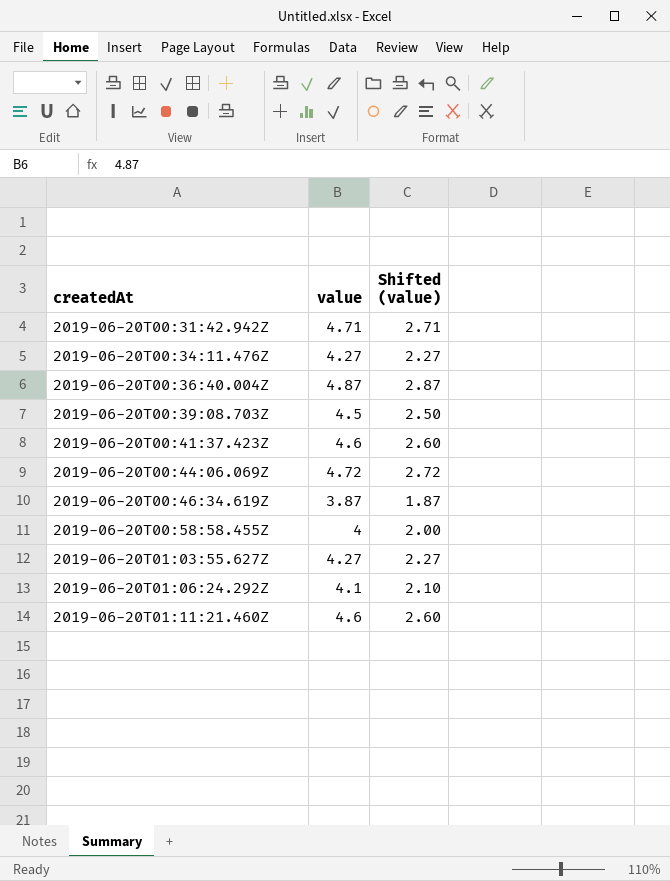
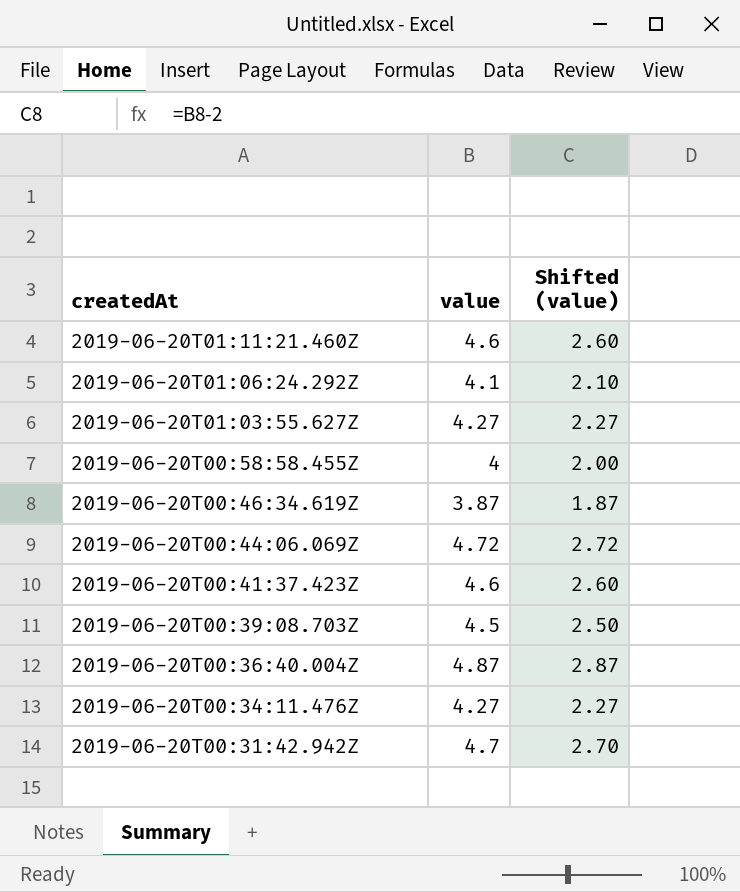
row order: createdAt ascending -> createdAt descending
2019-06-20T00:31:42.942Z | value: 4.71 -> 4.7
2019-06-20T00:31:42.942Z | Shifted (value): 2.71 -> 2.70

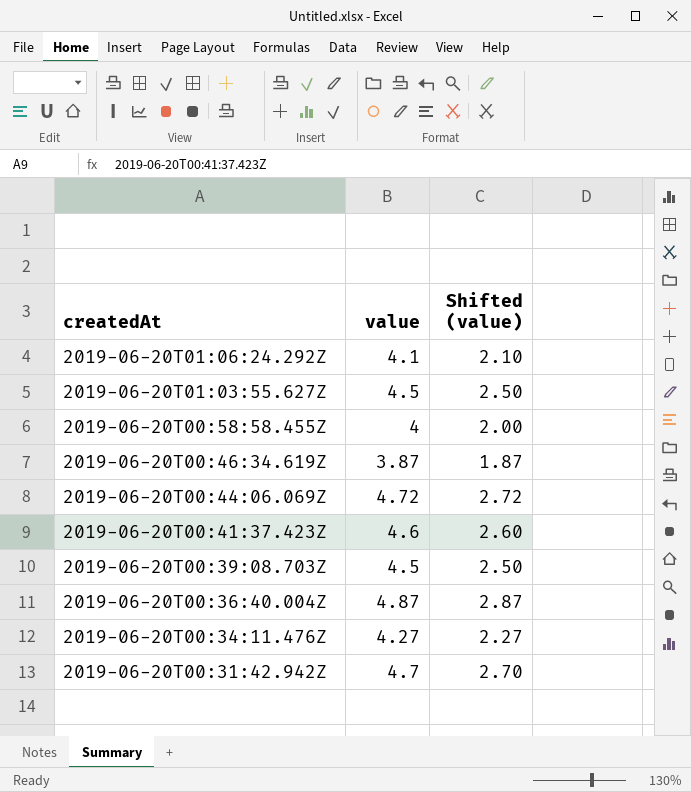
row 2019-06-20T01:11:21.460Z: 4.6 | 2.60 -> none
2019-06-20T01:03:55.627Z | value: 4.27 -> 4.5
2019-06-20T01:03:55.627Z | Shifted (value): 2.27 -> 2.50

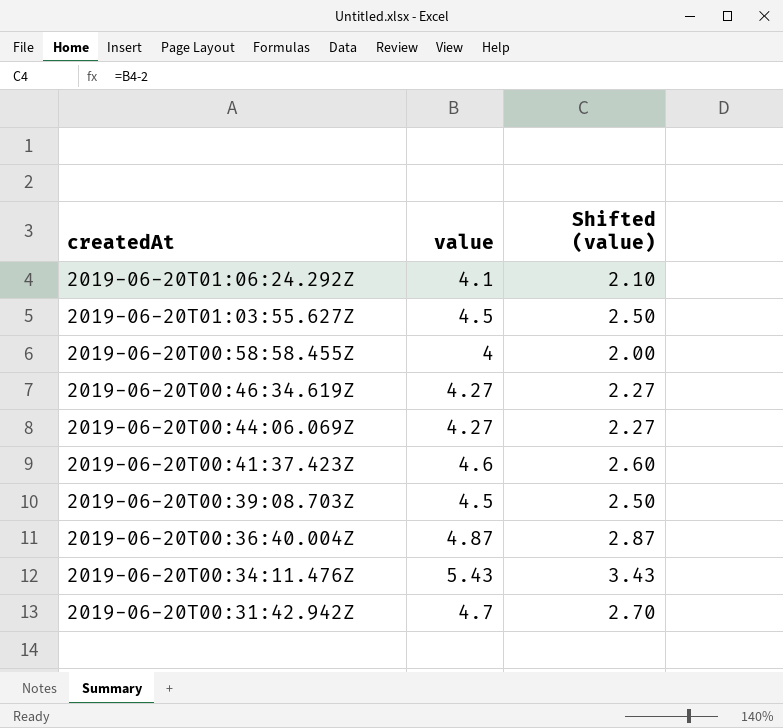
2019-06-20T00:46:34.619Z | value: 3.87 -> 4.27
2019-06-20T00:46:34.619Z | Shifted (value): 1.87 -> 2.27
2019-06-20T00:44:06.069Z | value: 4.72 -> 4.27
2019-06-20T00:44:06.069Z | Shifted (value): 2.72 -> 2.27
2019-06-20T00:34:11.476Z | value: 4.27 -> 5.43
2019-06-20T00:34:11.476Z | Shifted (value): 2.27 -> 3.43

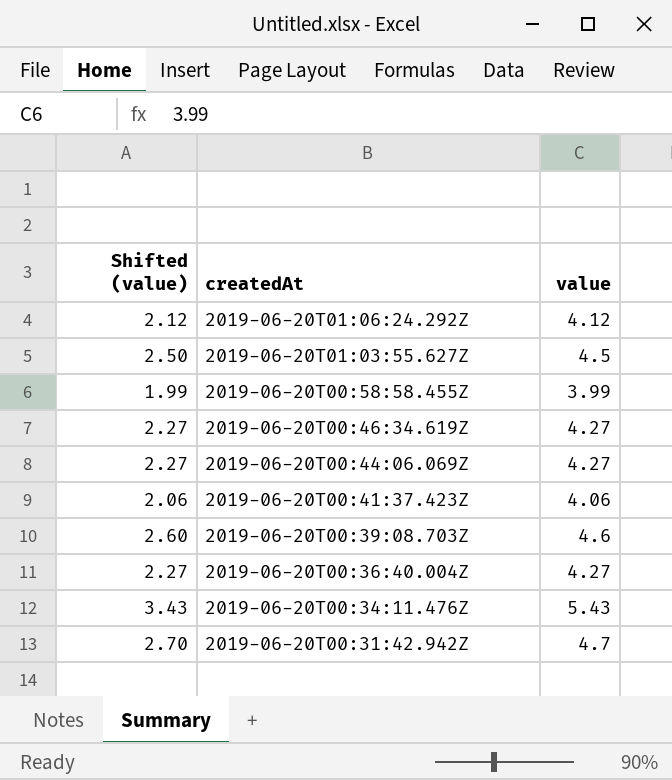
column Shifted (value) | position: 3 -> 1
2019-06-20T01:06:24.292Z | Shifted (value): 2.10 -> 2.12
2019-06-20T01:06:24.292Z | value: 4.1 -> 4.12
2019-06-20T00:58:58.455Z | Shifted (value): 2.00 -> 1.99
2019-06-20T00:58:58.455Z | value: 4 -> 3.99
2019-06-20T00:41:37.423Z | Shifted (value): 2.60 -> 2.06
2019-06-20T00:41:37.423Z | value: 4.6 -> 4.06
2019-06-20T00:39:08.703Z | Shifted (value): 2.50 -> 2.60
2019-06-20T00:39:08.703Z | value: 4.5 -> 4.6
2019-06-20T00:36:40.004Z | Shifted (value): 2.87 -> 2.27
2019-06-20T00:36:40.004Z | value: 4.87 -> 4.27

